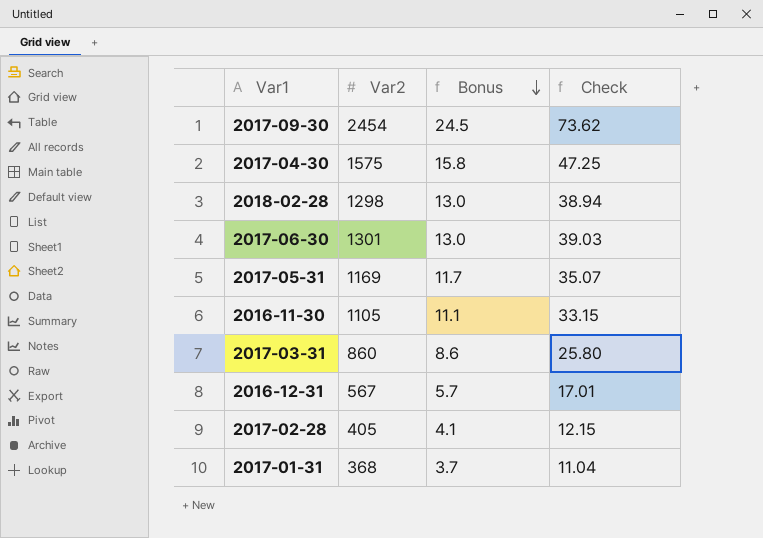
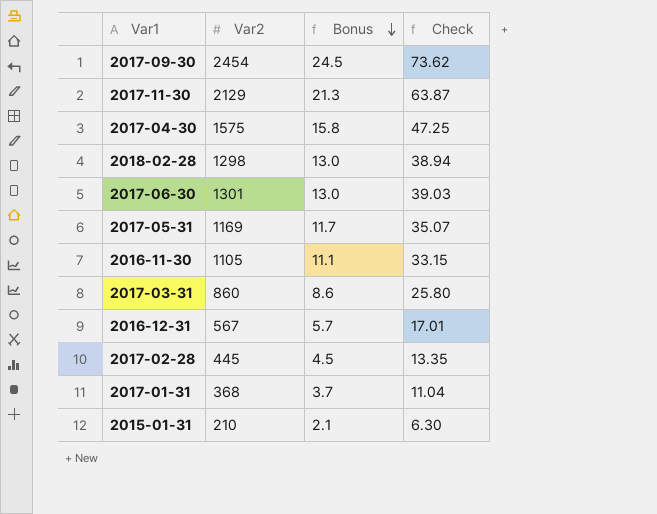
row 2017-11-30: none -> 2129 | 21.3 | 63.87
2017-02-28 | Var2: 405 -> 445
2017-02-28 | Bonus: 4.1 -> 4.5
2017-02-28 | Check: 12.15 -> 13.35
row 2015-01-31: none -> 210 | 2.1 | 6.30

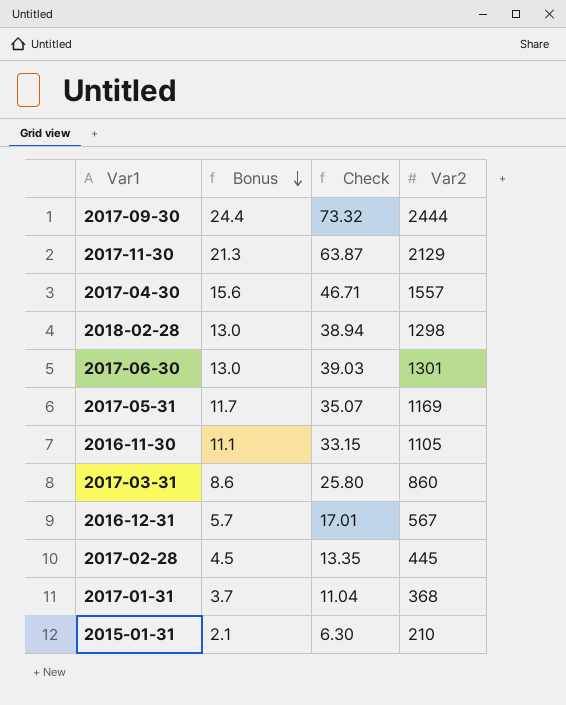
column Var2 | position: 2 -> 4
2017-09-30 | Bonus: 24.5 -> 24.4
2017-09-30 | Check: 73.62 -> 73.32
2017-09-30 | Var2: 2454 -> 2444
2017-04-30 | Bonus: 15.8 -> 15.6
2017-04-30 | Check: 47.25 -> 46.71
2017-04-30 | Var2: 1575 -> 1557

